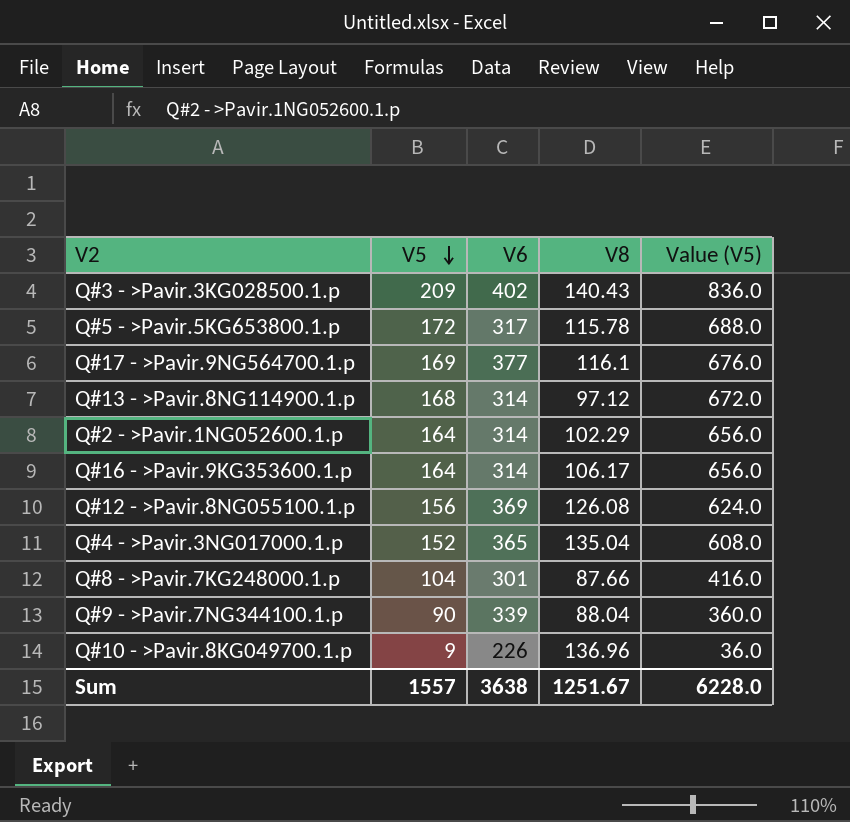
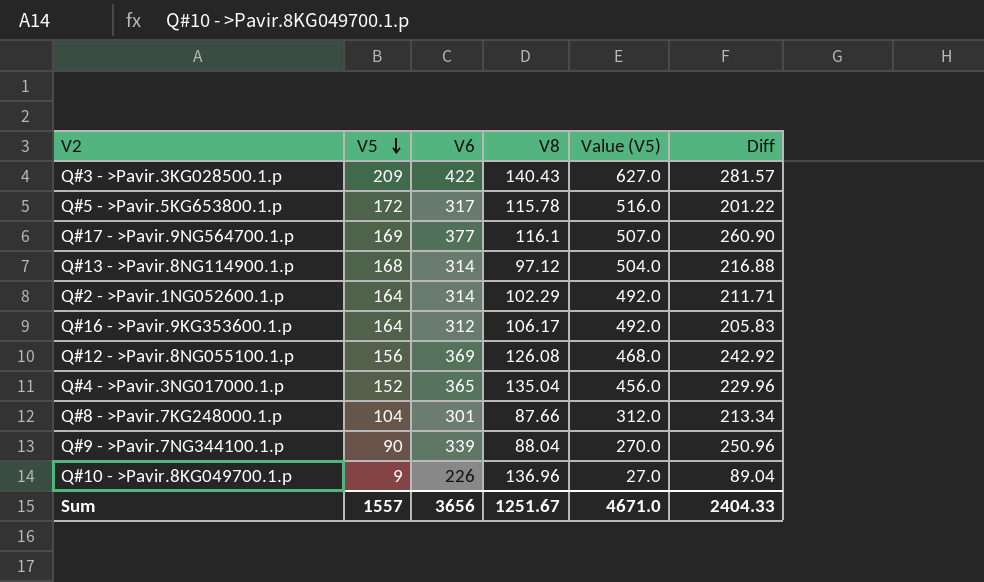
column Value (V5) | formula: [V5] * 4 -> [V5] * 3
column Diff | formula: none -> [V6] - [V8]
Q#3 - >Pavir.3KG028500.1.p | V6: 402 -> 422
Q#16 - >Pavir.9KG353600.1.p | V6: 314 -> 312
Sum | V6: 3638 -> 3656
Sum | Value (V5): 6228.0 -> 4671.0

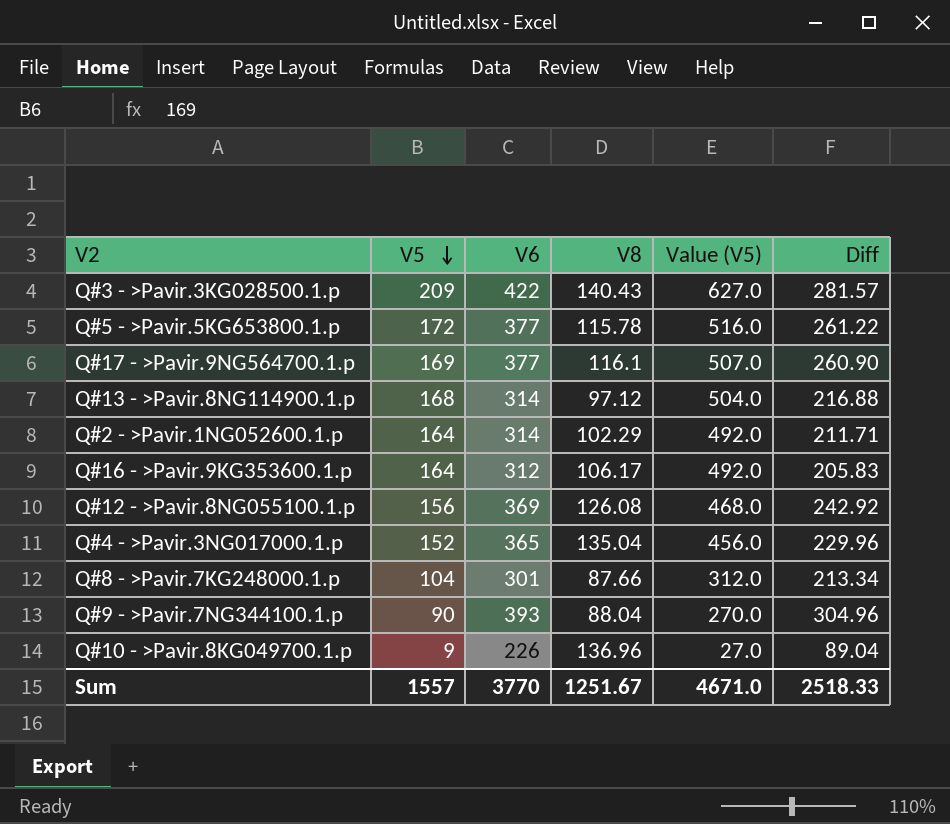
Q#5 - >Pavir.5KG653800.1.p | V6: 317 -> 377
Q#5 - >Pavir.5KG653800.1.p | Diff: 201.22 -> 261.22
Q#9 - >Pavir.7NG344100.1.p | V6: 339 -> 393
Q#9 - >Pavir.7NG344100.1.p | Diff: 250.96 -> 304.96
Sum | V6: 3656 -> 3770
Sum | Diff: 2404.33 -> 2518.33

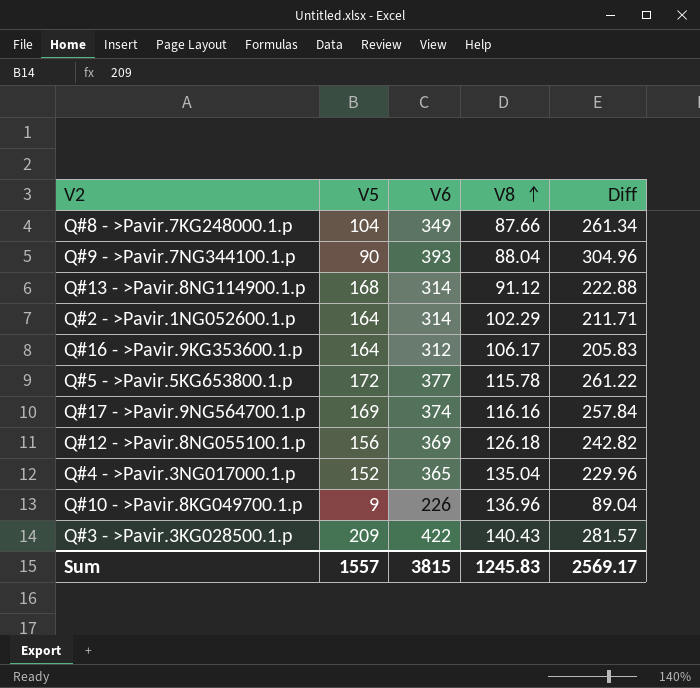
row order: V5 descending -> V8 ascending
column Value (V5) | formula: [V5] * 3 -> none
Q#8 - >Pavir.7KG248000.1.p | V6: 301 -> 349
Q#8 - >Pavir.7KG248000.1.p | Diff: 213.34 -> 261.34
Q#13 - >Pavir.8NG114900.1.p | V8: 97.12 -> 91.12
Q#13 - >Pavir.8NG114900.1.p | Diff: 216.88 -> 222.88
Q#17 - >Pavir.9NG564700.1.p | V6: 377 -> 374
Q#17 - >Pavir.9NG564700.1.p | V8: 116.1 -> 116.16
Q#17 - >Pavir.9NG564700.1.p | Diff: 260.90 -> 257.84
Q#12 - >Pavir.8NG055100.1.p | V8: 126.08 -> 126.18
Q#12 - >Pavir.8NG055100.1.p | Diff: 242.92 -> 242.82
Sum | V6: 3770 -> 3815
Sum | V8: 1251.67 -> 1245.83
Sum | Diff: 2518.33 -> 2569.17

